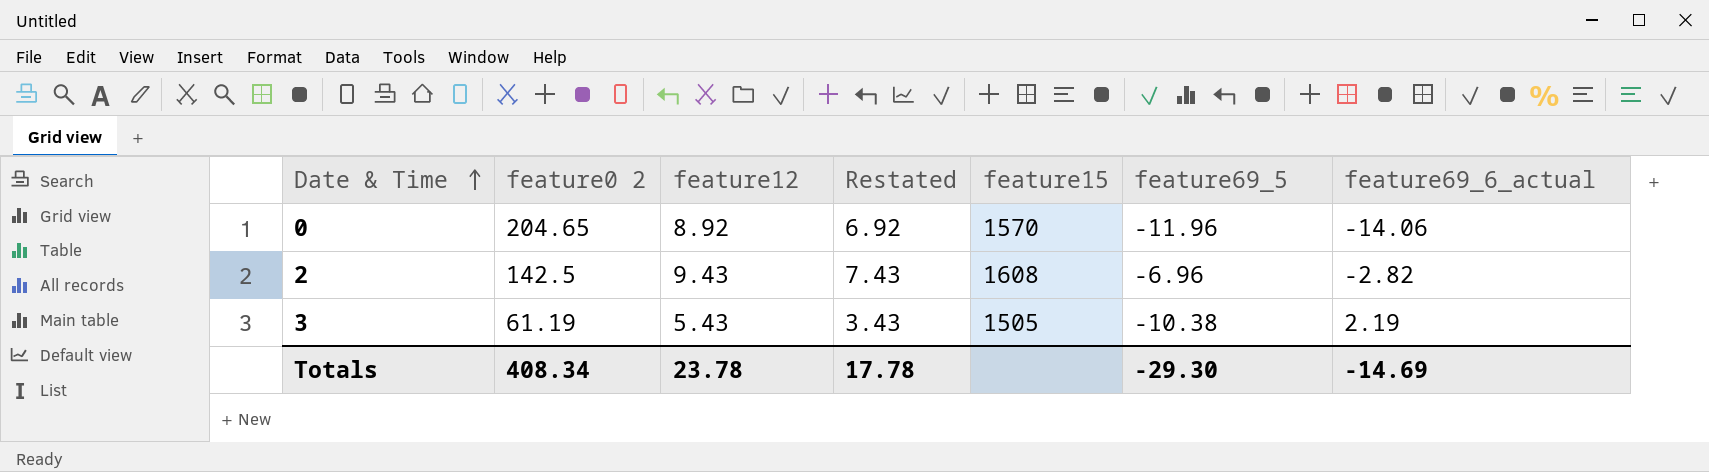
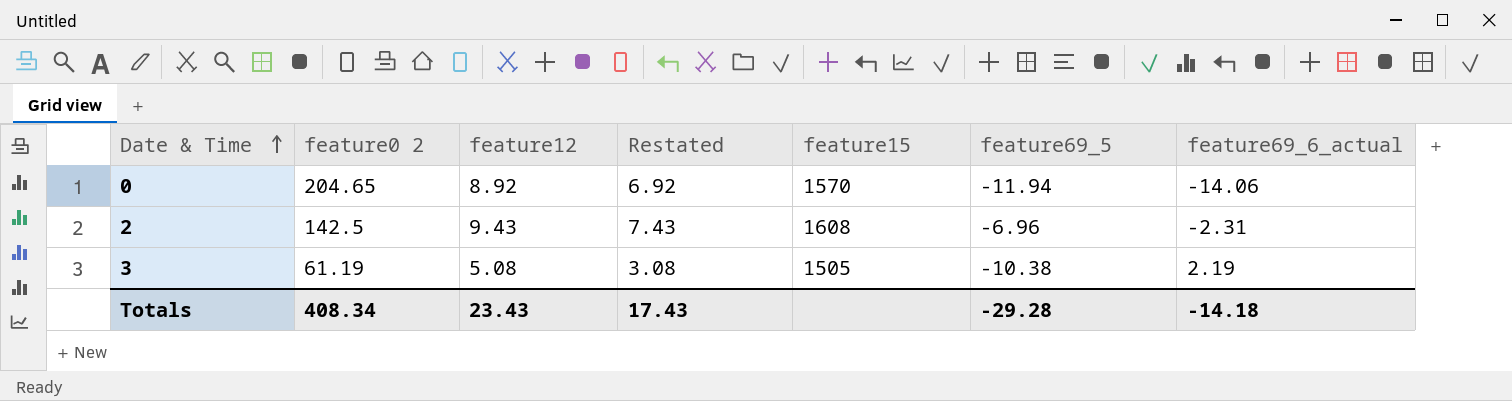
0 | feature69_5: -11.96 -> -11.94
2 | feature69_6_actual: -2.82 -> -2.31
3 | feature12: 5.43 -> 5.08
3 | Restated: 3.43 -> 3.08
Totals | feature12: 23.78 -> 23.43
Totals | Restated: 17.78 -> 17.43
Totals | feature69_5: -29.30 -> -29.28
Totals | feature69_6_actual: -14.69 -> -14.18

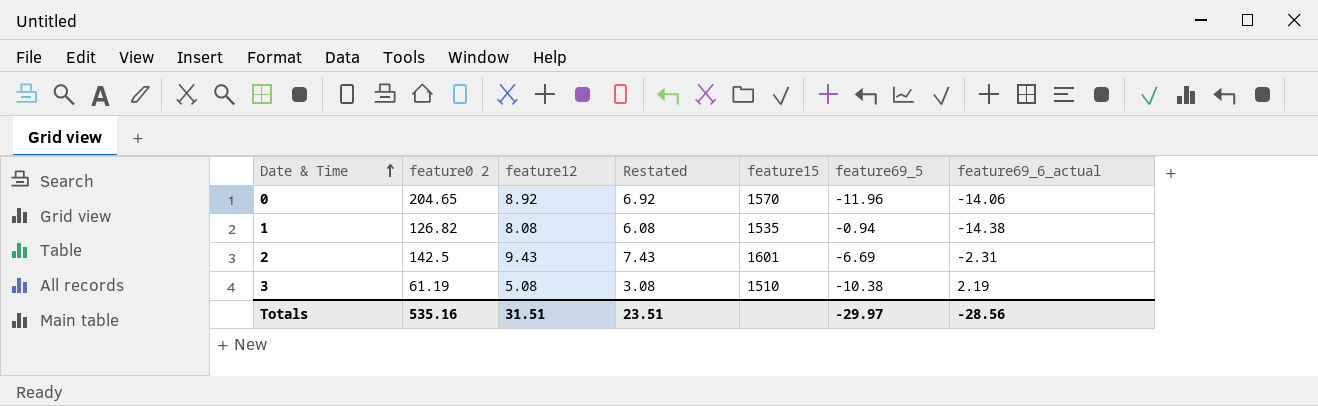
0 | feature69_5: -11.94 -> -11.96
row 1: none -> 126.82 | 8.08 | 6.08 | 1535 | -0.94 | -14.38
2 | feature15: 1608 -> 1601
2 | feature69_5: -6.96 -> -6.69
3 | feature15: 1505 -> 1510
Totals | feature0 2: 408.34 -> 535.16
Totals | feature12: 23.43 -> 31.51
Totals | Restated: 17.43 -> 23.51
Totals | feature69_5: -29.28 -> -29.97
Totals | feature69_6_actual: -14.18 -> -28.56

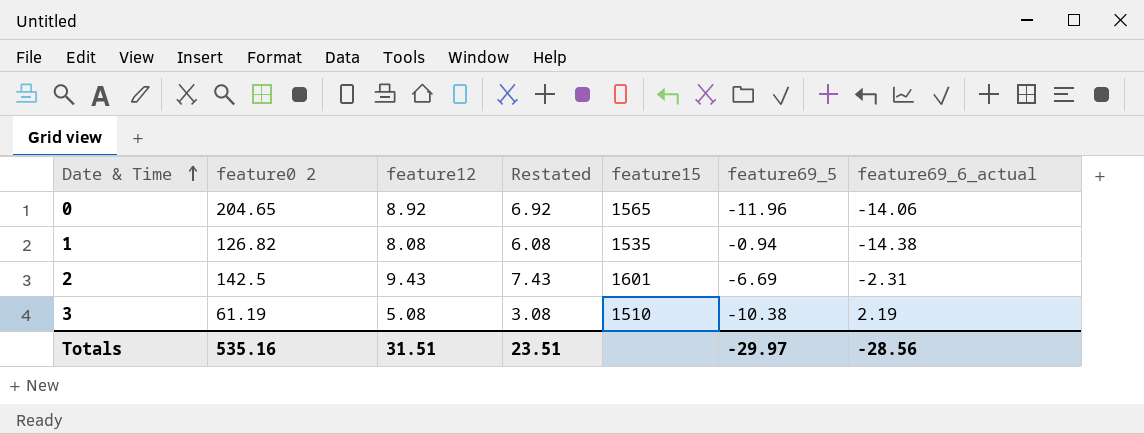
0 | feature15: 1570 -> 1565

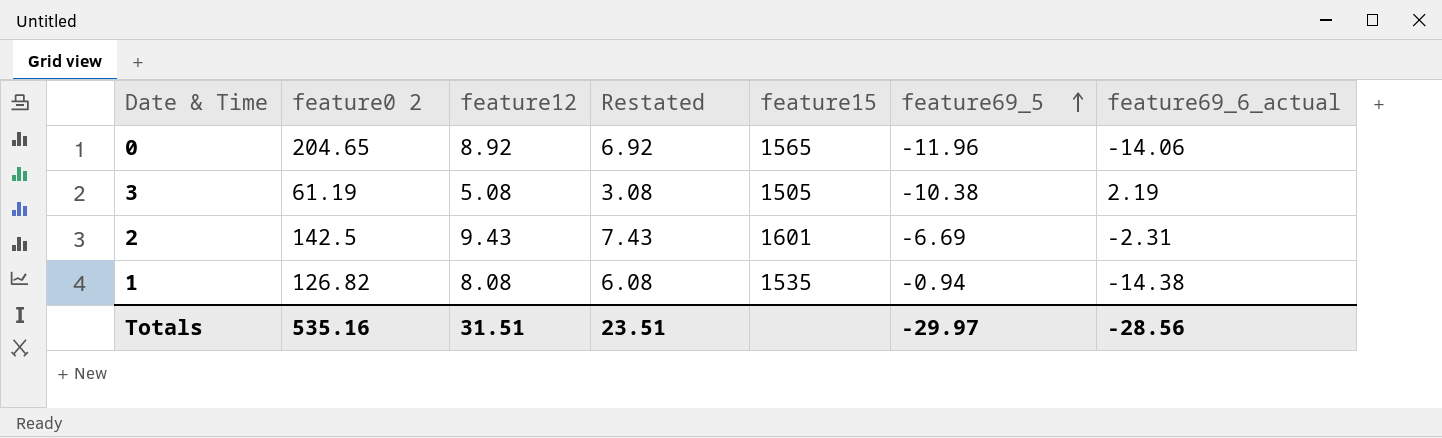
row order: Date & Time ascending -> feature69_5 ascending
3 | feature15: 1510 -> 1505

